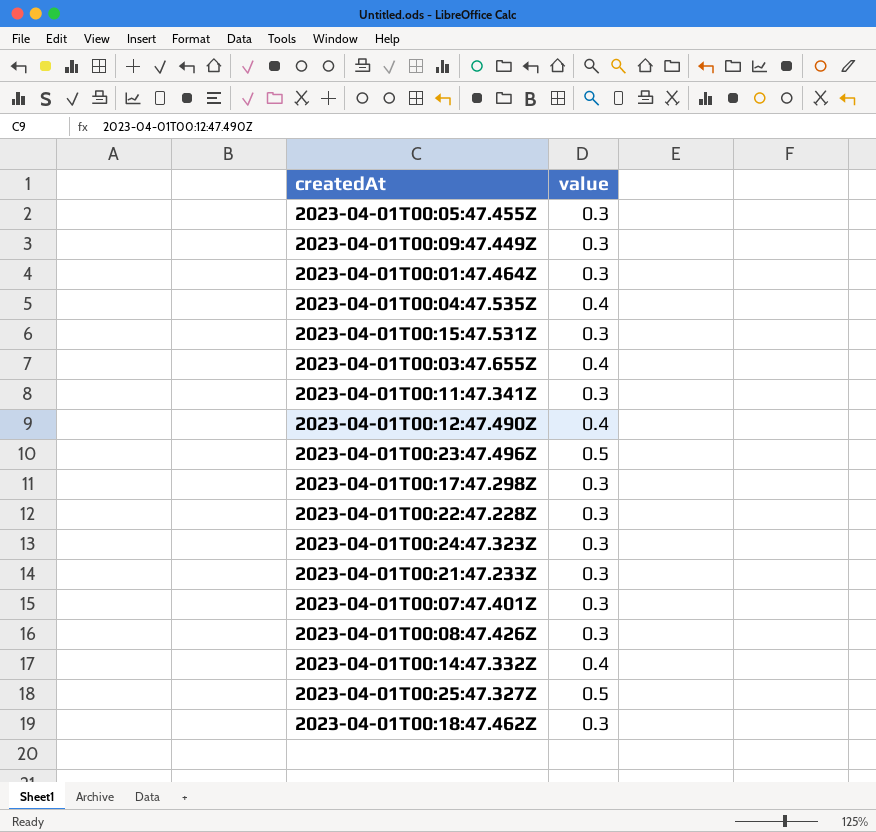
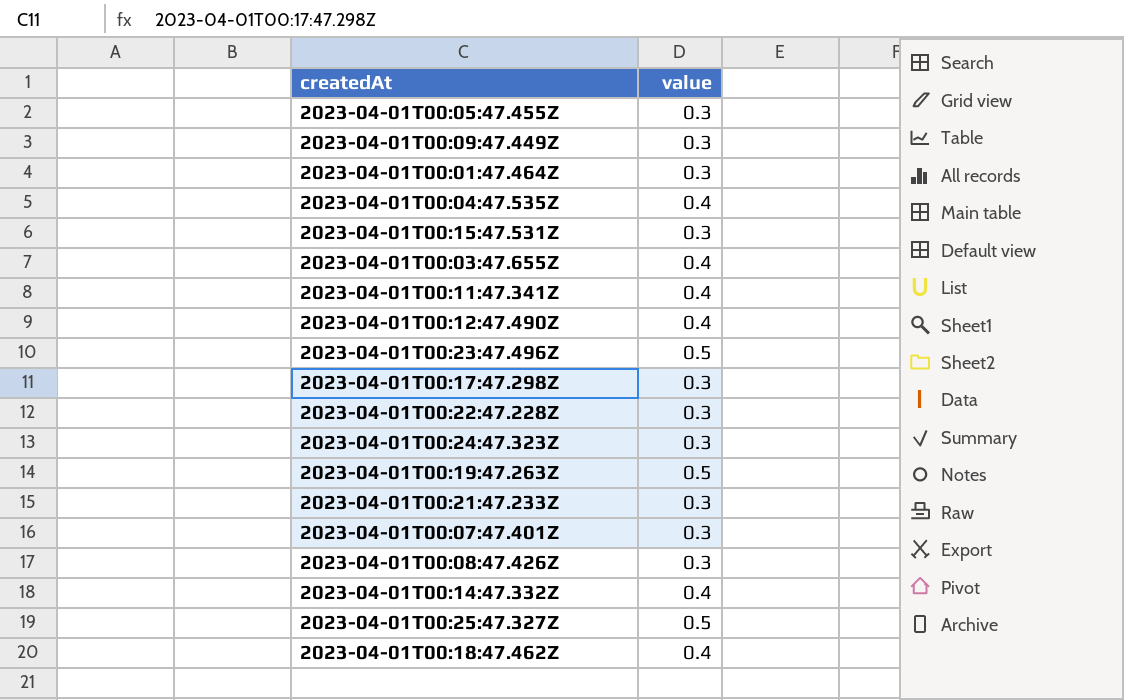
2023-04-01T00:11:47.341Z | value: 0.3 -> 0.4
row 2023-04-01T00:19:47.263Z: none -> 0.5
2023-04-01T00:18:47.462Z | value: 0.3 -> 0.4

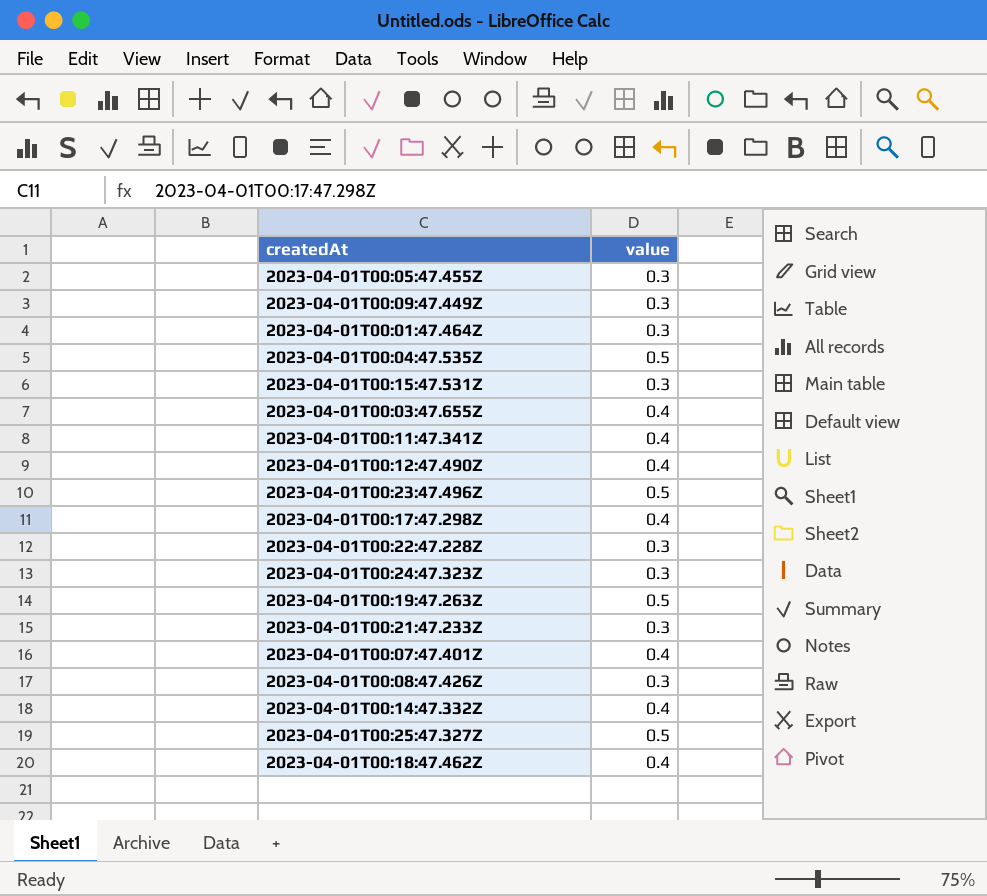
2023-04-01T00:04:47.535Z | value: 0.4 -> 0.5
2023-04-01T00:17:47.298Z | value: 0.3 -> 0.4
2023-04-01T00:07:47.401Z | value: 0.3 -> 0.4

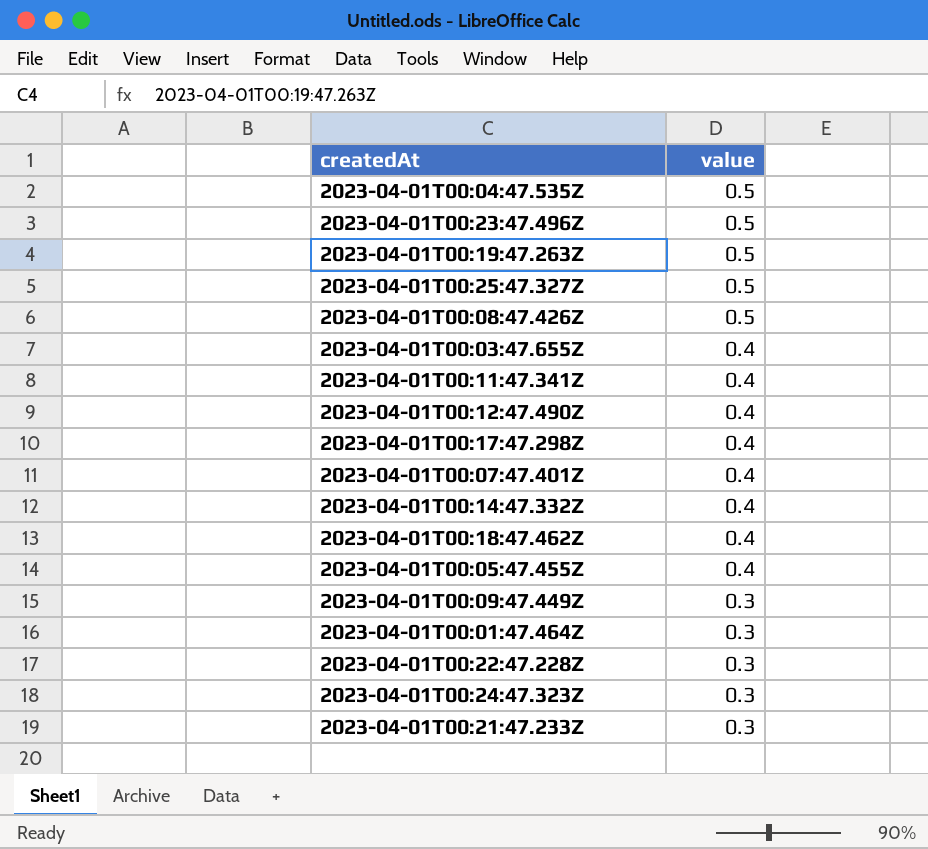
row order: none -> value descending
row 2023-04-01T00:15:47.531Z: 0.3 -> none
2023-04-01T00:08:47.426Z | value: 0.3 -> 0.5
2023-04-01T00:05:47.455Z | value: 0.3 -> 0.4

